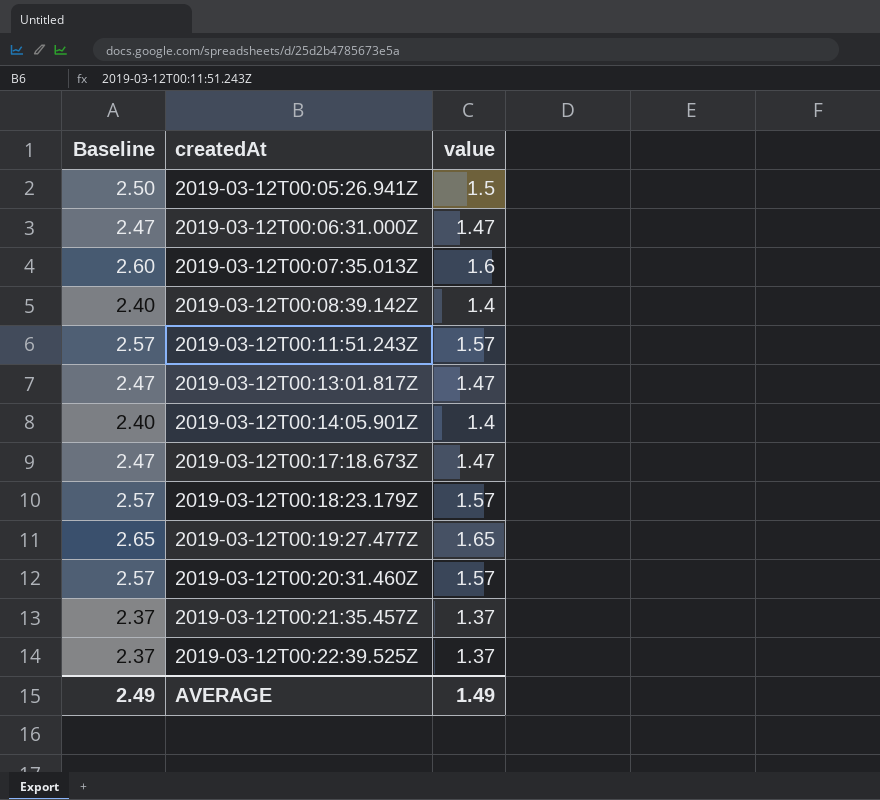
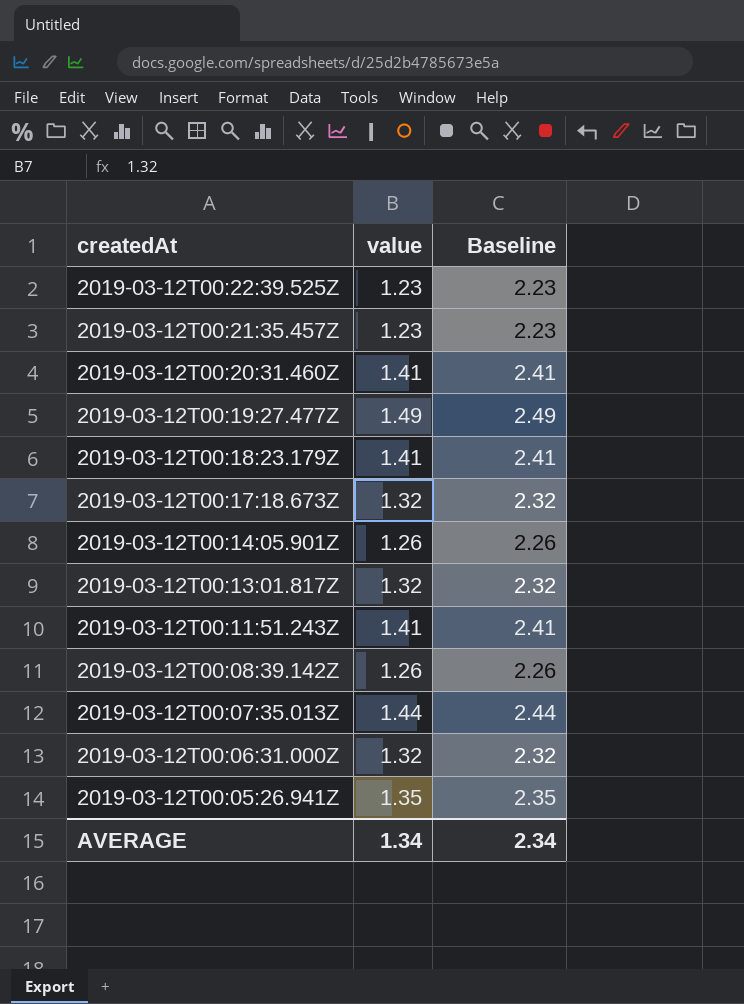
row order: createdAt ascending -> createdAt descending
column Baseline | position: 1 -> 3
2019-03-12T00:22:39.525Z | value: 1.37 -> 1.23
2019-03-12T00:22:39.525Z | Baseline: 2.37 -> 2.23
2019-03-12T00:21:35.457Z | value: 1.37 -> 1.23
2019-03-12T00:21:35.457Z | Baseline: 2.37 -> 2.23
2019-03-12T00:20:31.460Z | value: 1.57 -> 1.41
2019-03-12T00:20:31.460Z | Baseline: 2.57 -> 2.41
2019-03-12T00:19:27.477Z | value: 1.65 -> 1.49
2019-03-12T00:19:27.477Z | Baseline: 2.65 -> 2.49
2019-03-12T00:18:23.179Z | value: 1.57 -> 1.41
2019-03-12T00:18:23.179Z | Baseline: 2.57 -> 2.41
2019-03-12T00:17:18.673Z | value: 1.47 -> 1.32
2019-03-12T00:17:18.673Z | Baseline: 2.47 -> 2.32
2019-03-12T00:14:05.901Z | value: 1.4 -> 1.26
2019-03-12T00:14:05.901Z | Baseline: 2.40 -> 2.26
2019-03-12T00:13:01.817Z | value: 1.47 -> 1.32
2019-03-12T00:13:01.817Z | Baseline: 2.47 -> 2.32
2019-03-12T00:11:51.243Z | value: 1.57 -> 1.41
2019-03-12T00:11:51.243Z | Baseline: 2.57 -> 2.41
2019-03-12T00:08:39.142Z | value: 1.4 -> 1.26
2019-03-12T00:08:39.142Z | Baseline: 2.40 -> 2.26
2019-03-12T00:07:35.013Z | value: 1.6 -> 1.44
2019-03-12T00:07:35.013Z | Baseline: 2.60 -> 2.44
2019-03-12T00:06:31.000Z | value: 1.47 -> 1.32
2019-03-12T00:06:31.000Z | Baseline: 2.47 -> 2.32
2019-03-12T00:05:26.941Z | value: 1.5 -> 1.35
2019-03-12T00:05:26.941Z | Baseline: 2.50 -> 2.35
AVERAGE | value: 1.49 -> 1.34
AVERAGE | Baseline: 2.49 -> 2.34

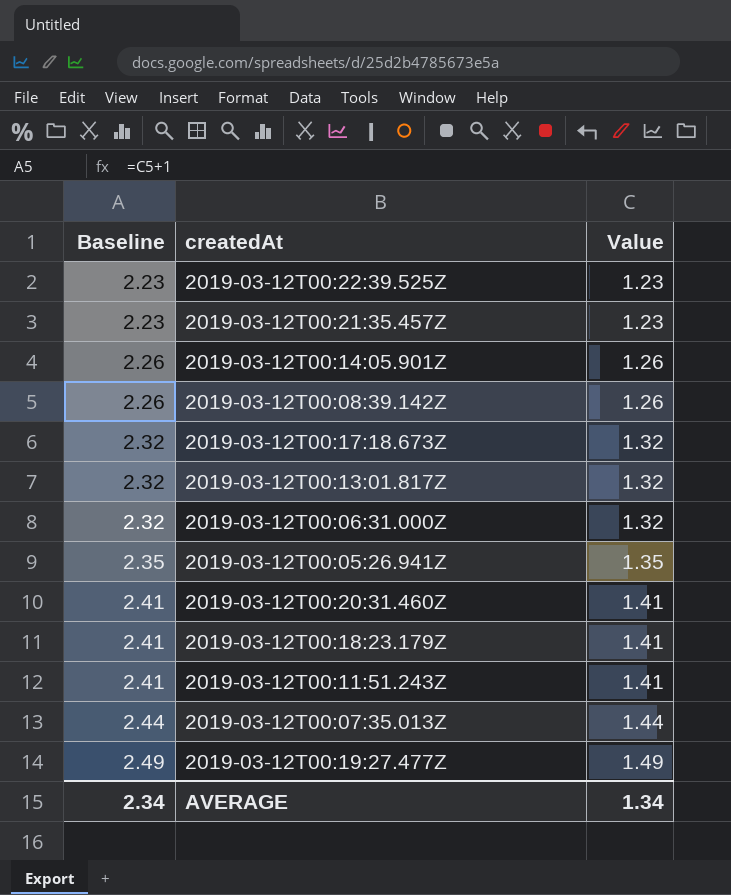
row order: createdAt descending -> Baseline ascending
column Baseline | position: 3 -> 1
column name: value -> Value

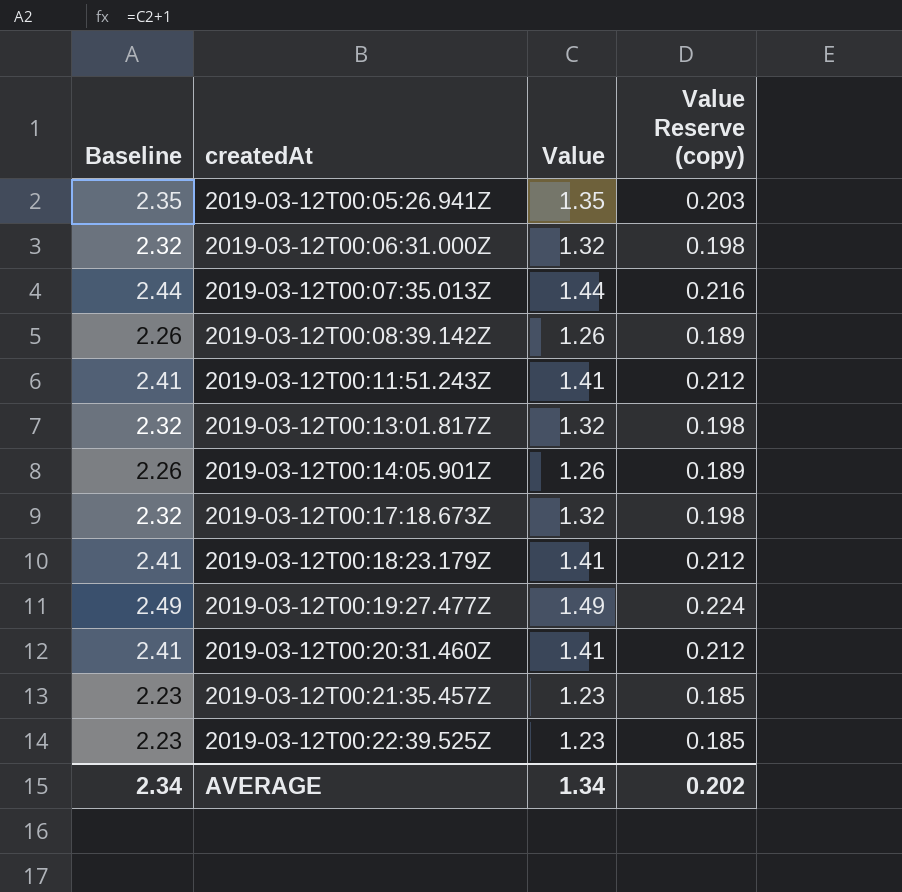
row order: Baseline ascending -> createdAt ascending
column Value Reserve (copy) | formula: none -> [Value] * 0.15

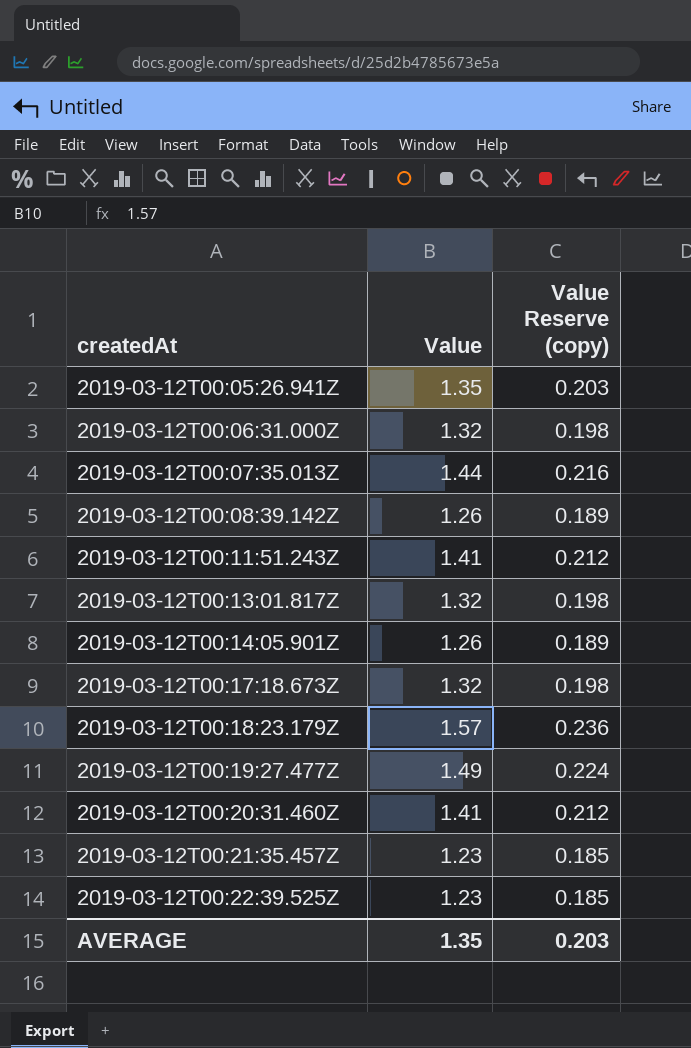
column Baseline | formula: [Value] + 1 -> none
2019-03-12T00:18:23.179Z | Value: 1.41 -> 1.57
2019-03-12T00:18:23.179Z | Value Reserve (copy): 0.212 -> 0.236
AVERAGE | Value: 1.34 -> 1.35
AVERAGE | Value Reserve (copy): 0.202 -> 0.203

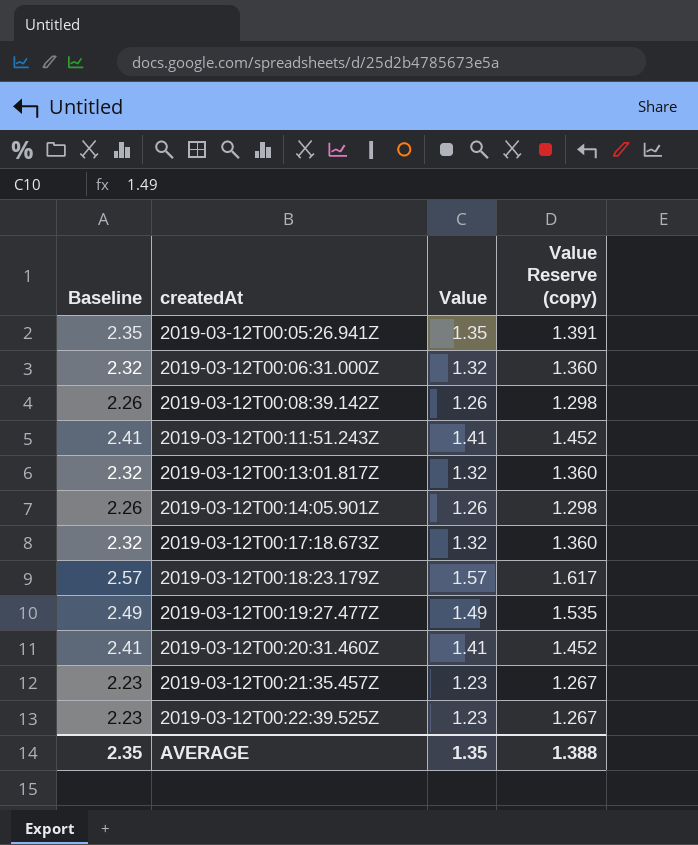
column Baseline | formula: none -> [Value] + 1
column Value Reserve (copy) | formula: [Value] * 0.15 -> [Value] * 1.03
row 2019-03-12T00:07:35.013Z: 1.44 | 0.216 -> none
AVERAGE | Value Reserve (copy): 0.203 -> 1.388

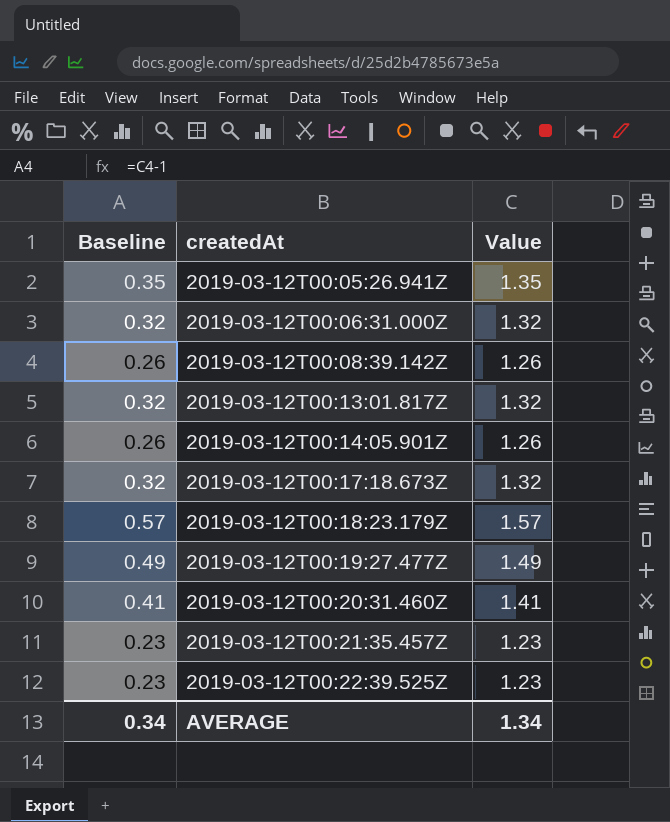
column Value Reserve (copy) | formula: [Value] * 1.03 -> none
column Baseline | formula: [Value] + 1 -> [Value] - 1
row 2019-03-12T00:11:51.243Z: 2.41 | 1.41 | 1.452 -> none
AVERAGE | Baseline: 2.35 -> 0.34
AVERAGE | Value: 1.35 -> 1.34

